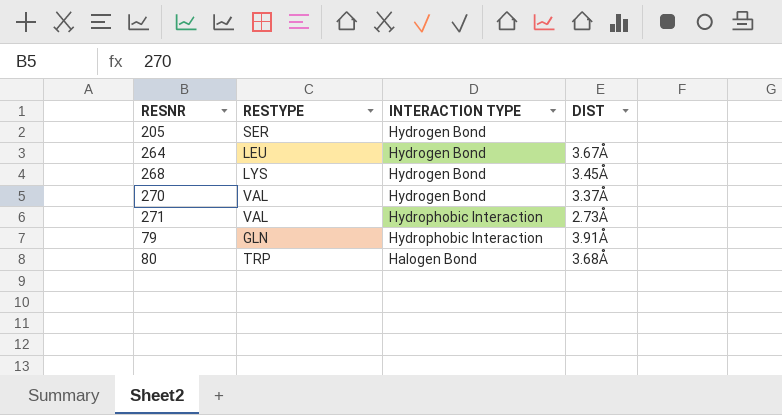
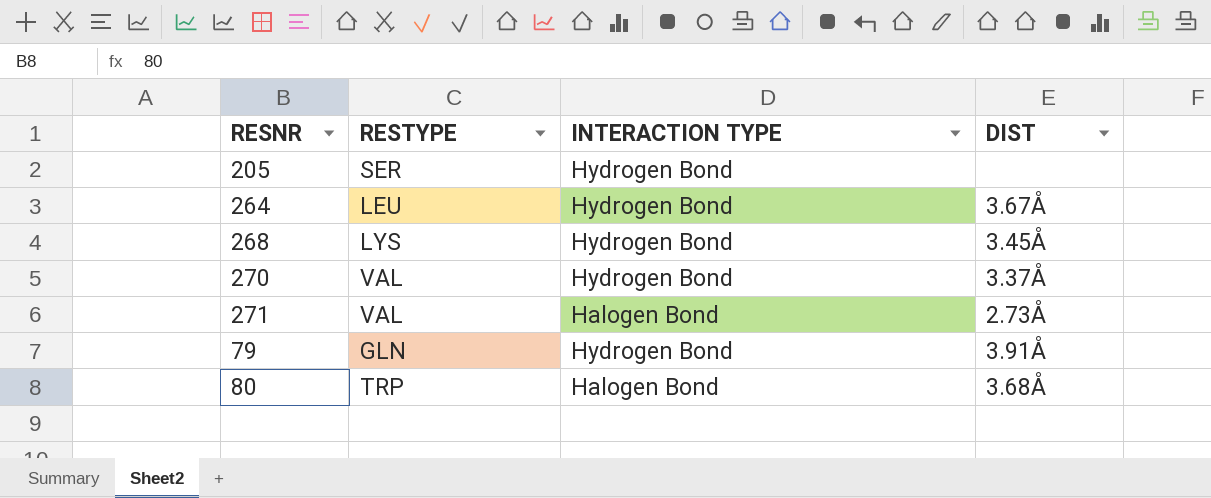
271 | INTERACTION TYPE: Hydrophobic Interaction -> Halogen Bond
79 | INTERACTION TYPE: Hydrophobic Interaction -> Hydrogen Bond

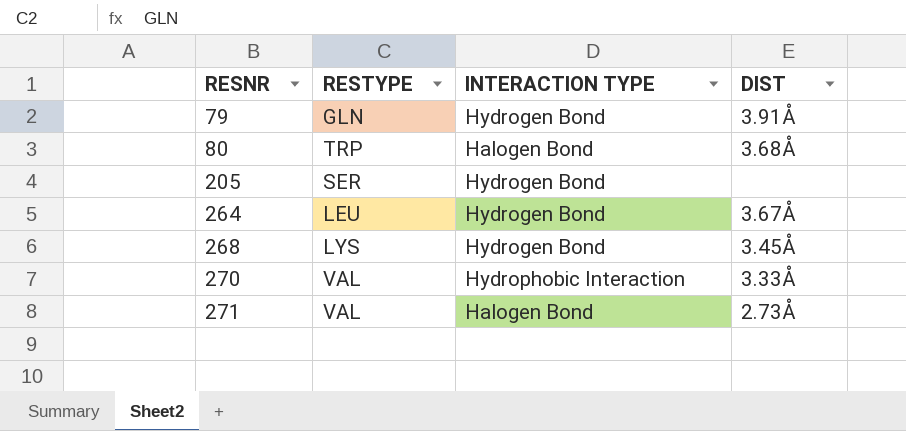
row order: none -> RESNR ascending
270 | INTERACTION TYPE: Hydrogen Bond -> Hydrophobic Interaction
270 | DIST: 3.37Å -> 3.33Å

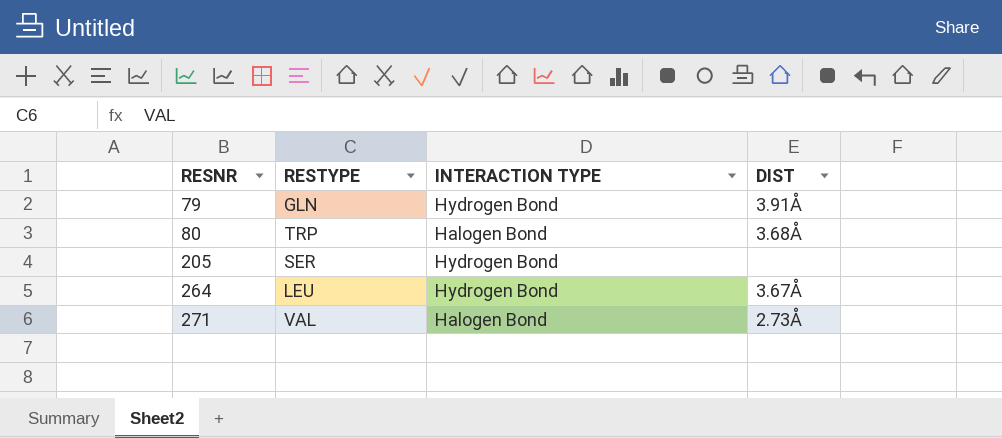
row 268: LYS | Hydrogen Bond | 3.45Å -> none
row 270: VAL | Hydrophobic Interaction | 3.33Å -> none

